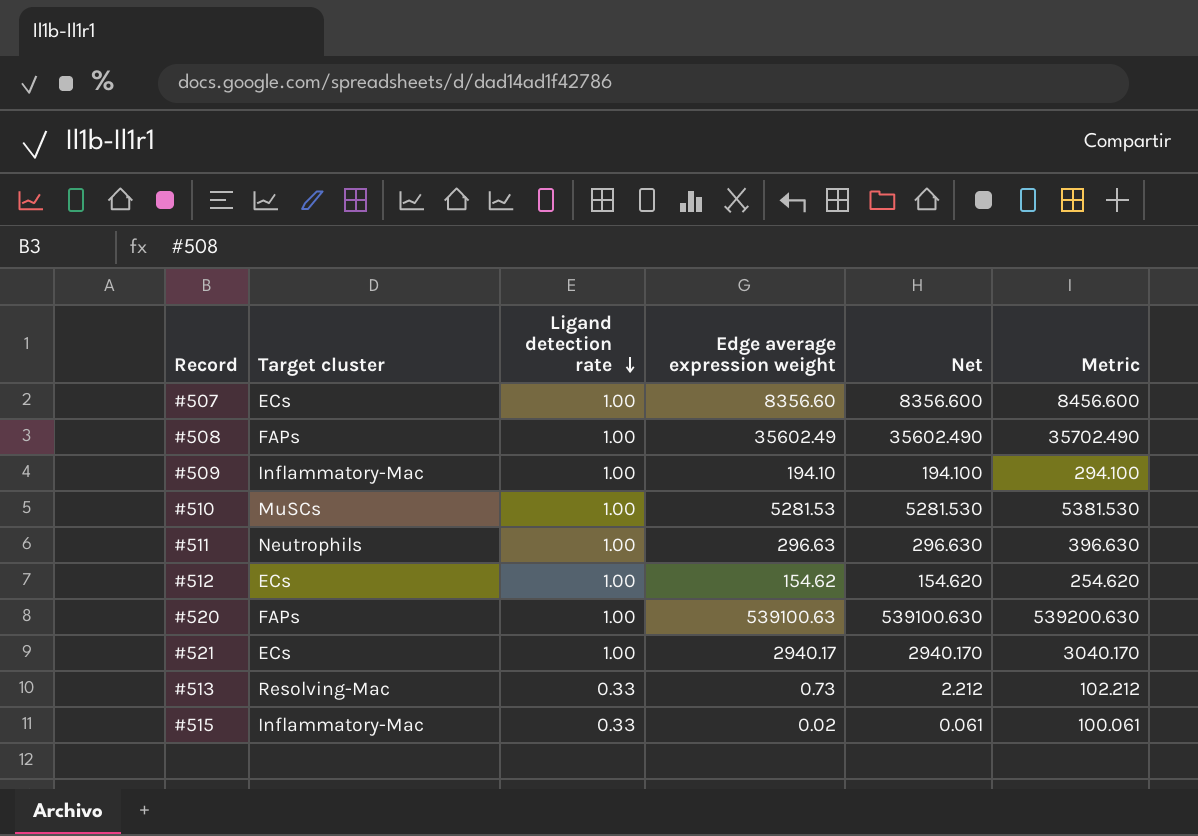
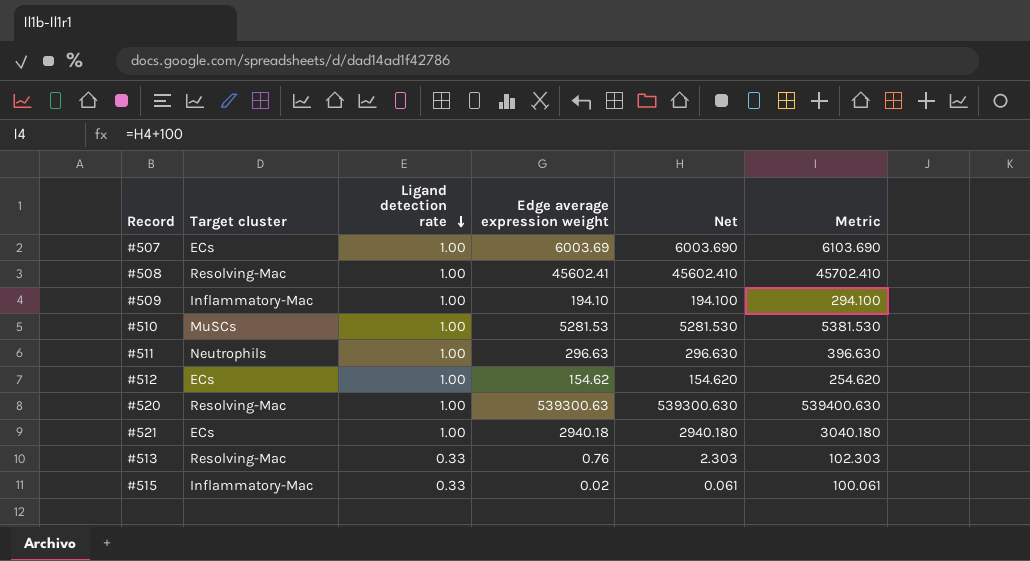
#507 | Edge average expression weight: 8356.60 -> 6003.69
#507 | Net: 8356.600 -> 6003.690
#507 | Metric: 8456.600 -> 6103.690
#508 | Target cluster: FAPs -> Resolving-Mac
#508 | Edge average expression weight: 35602.49 -> 45602.41
#508 | Net: 35602.490 -> 45602.410
#508 | Metric: 35702.490 -> 45702.410
#520 | Target cluster: FAPs -> Resolving-Mac
#520 | Edge average expression weight: 539100.63 -> 539300.63
#520 | Net: 539100.630 -> 539300.630
#520 | Metric: 539200.630 -> 539400.630
#521 | Edge average expression weight: 2940.17 -> 2940.18
#521 | Net: 2940.170 -> 2940.180
#521 | Metric: 3040.170 -> 3040.180
#513 | Edge average expression weight: 0.73 -> 0.76
#513 | Net: 2.212 -> 2.303
#513 | Metric: 102.212 -> 102.303

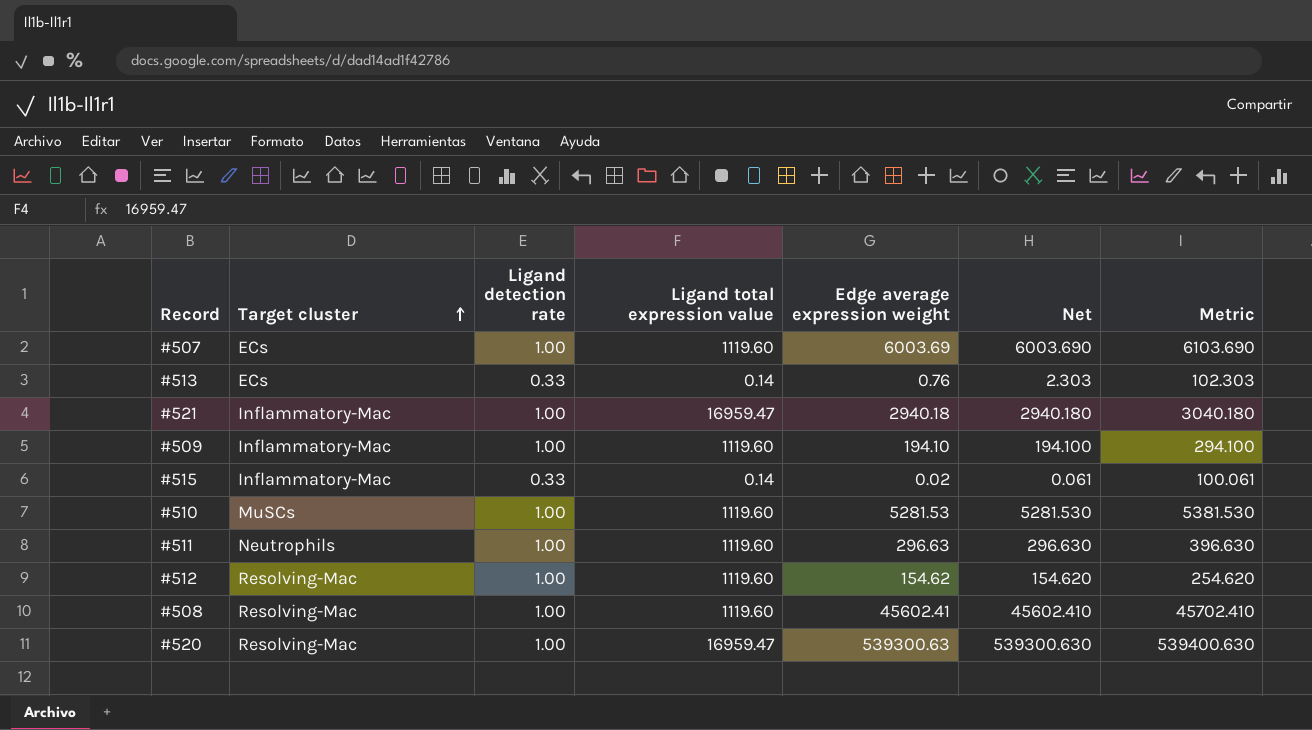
row order: Ligand detection rate descending -> Target cluster ascending
column Ligand total expression value | position: none -> 4
#513 | Target cluster: Resolving-Mac -> ECs
#521 | Target cluster: ECs -> Inflammatory-Mac
#512 | Target cluster: ECs -> Resolving-Mac

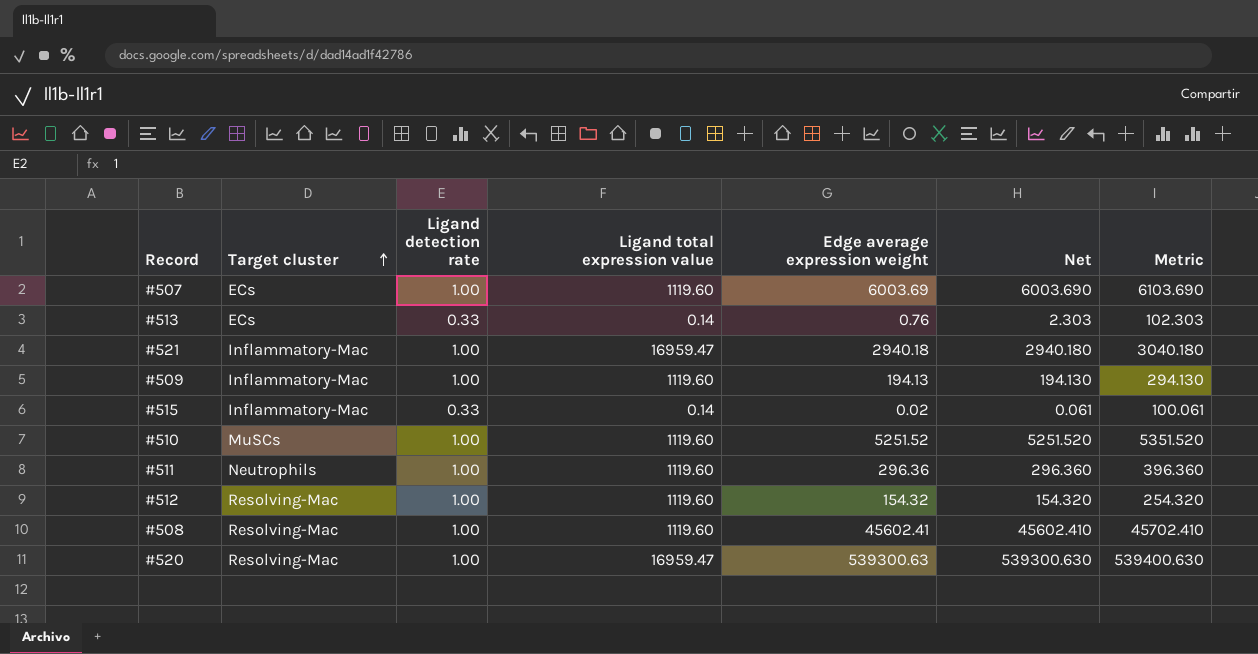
#509 | Edge average expression weight: 194.10 -> 194.13
#509 | Net: 194.100 -> 194.130
#509 | Metric: 294.100 -> 294.130
#510 | Edge average expression weight: 5281.53 -> 5251.52
#510 | Net: 5281.530 -> 5251.520
#510 | Metric: 5381.530 -> 5351.520
#511 | Edge average expression weight: 296.63 -> 296.36
#511 | Net: 296.630 -> 296.360
#511 | Metric: 396.630 -> 396.360
#512 | Edge average expression weight: 154.62 -> 154.32
#512 | Net: 154.620 -> 154.320
#512 | Metric: 254.620 -> 254.320

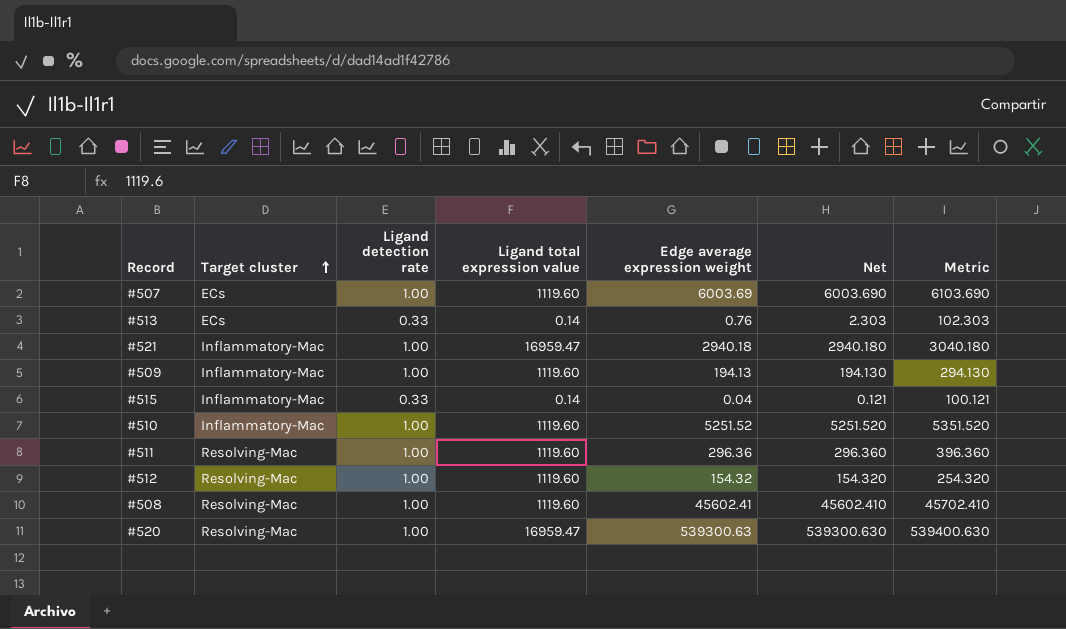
#515 | Edge average expression weight: 0.02 -> 0.04
#515 | Net: 0.061 -> 0.121
#515 | Metric: 100.061 -> 100.121
#510 | Target cluster: MuSCs -> Inflammatory-Mac
#511 | Target cluster: Neutrophils -> Resolving-Mac

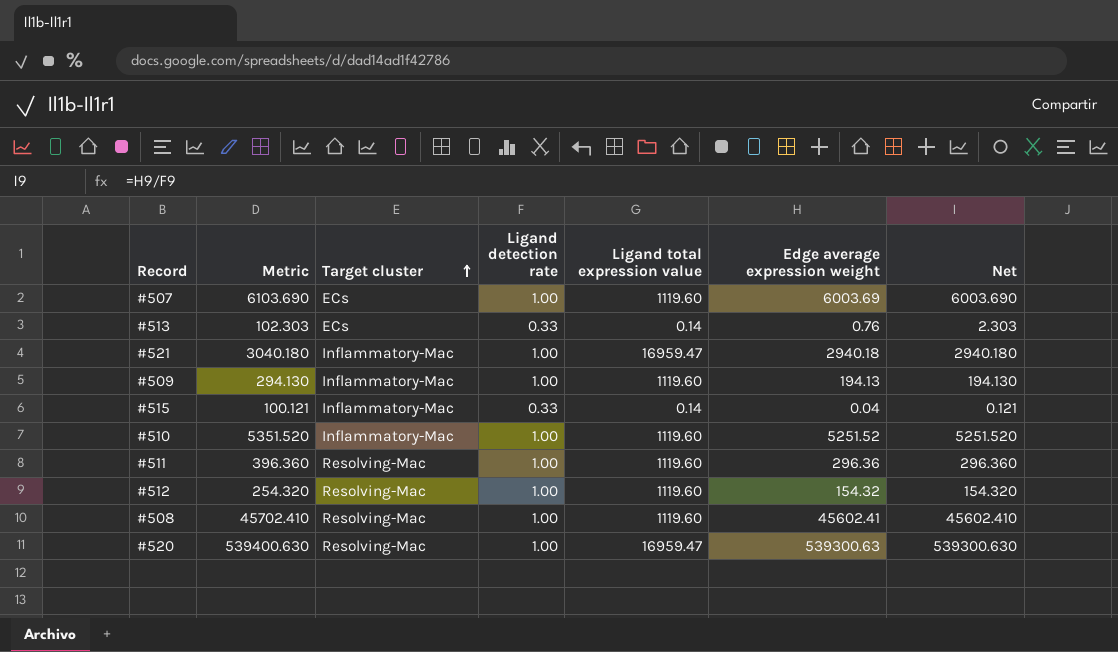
column Metric | position: 7 -> 2

